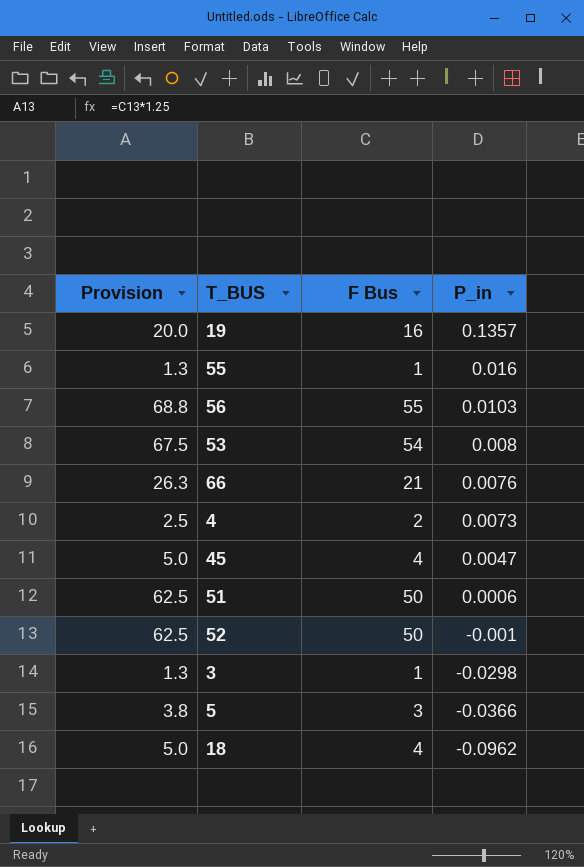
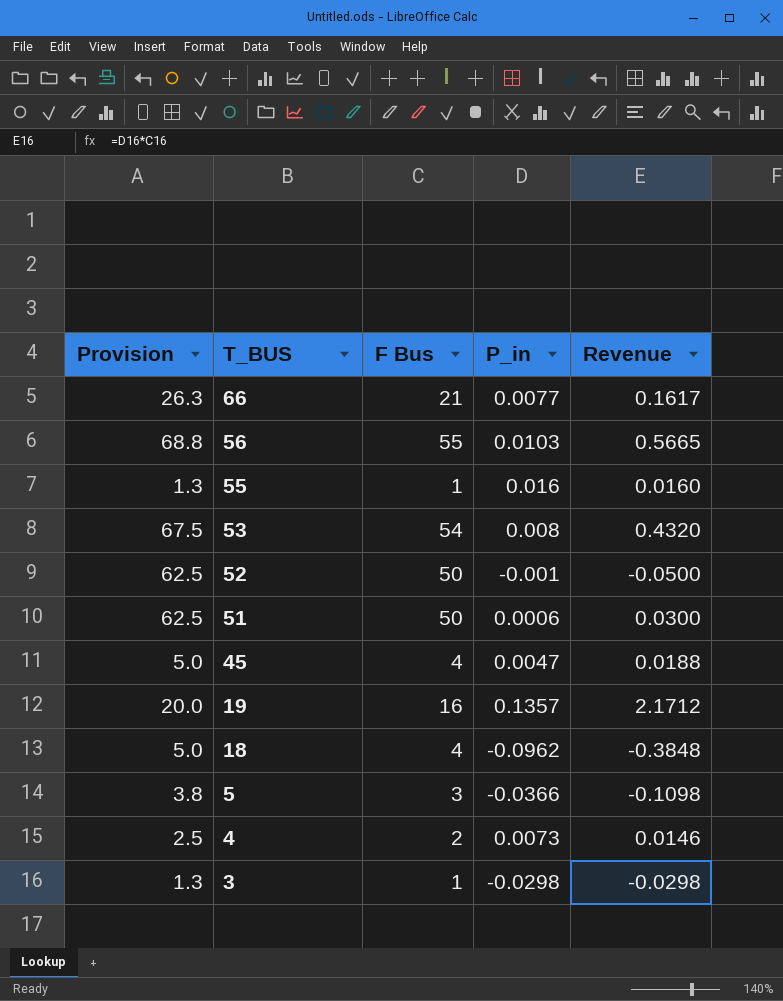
row order: P_in descending -> T_BUS descending
column Revenue | formula: none -> [F Bus] * [P_in]
66 | P_in: 0.0076 -> 0.0077

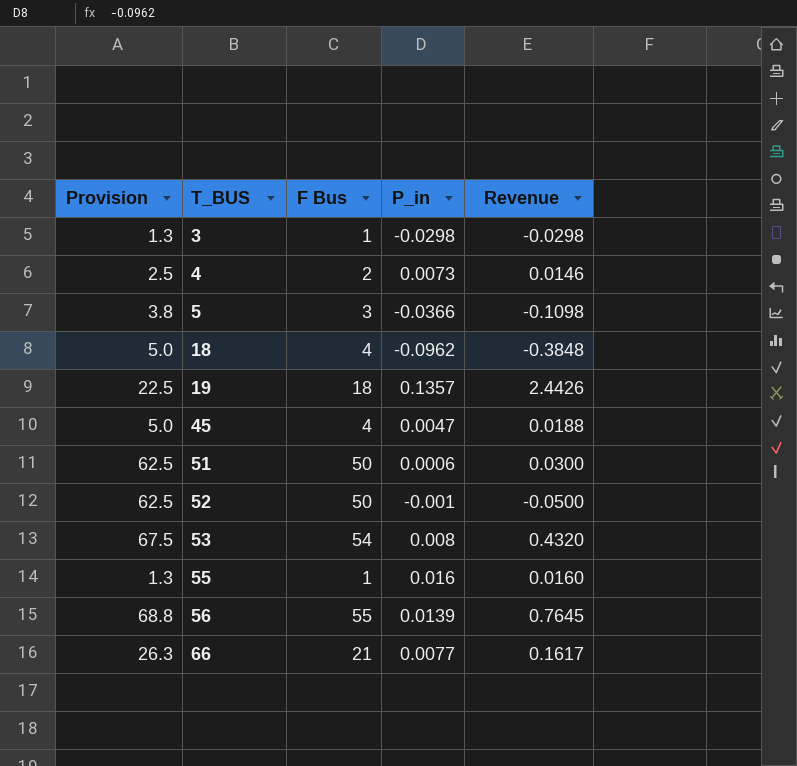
row order: T_BUS descending -> T_BUS ascending
19 | Provision: 20.0 -> 22.5
19 | F Bus: 16 -> 18
19 | Revenue: 2.1712 -> 2.4426
56 | P_in: 0.0103 -> 0.0139
56 | Revenue: 0.5665 -> 0.7645

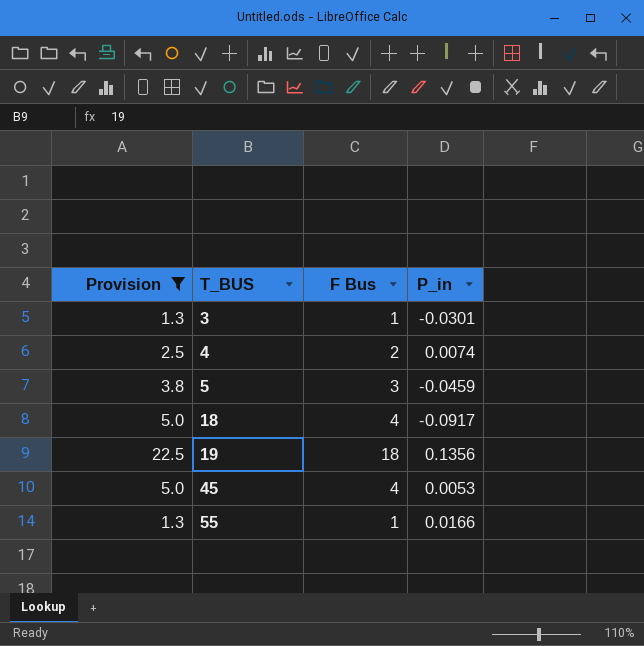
filter: none -> Provision <= 22.5
column Revenue | formula: [F Bus] * [P_in] -> none
3 | P_in: -0.0298 -> -0.0301
4 | P_in: 0.0073 -> 0.0074
5 | P_in: -0.0366 -> -0.0459
18 | P_in: -0.0962 -> -0.0917
19 | P_in: 0.1357 -> 0.1356
45 | P_in: 0.0047 -> 0.0053
55 | P_in: 0.016 -> 0.0166

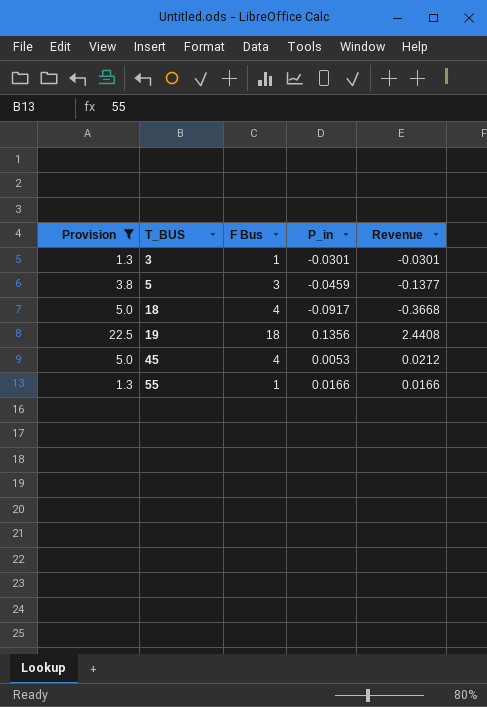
column Revenue | formula: none -> [F Bus] * [P_in]
row 4: 2.5 | 2 | 0.0074 -> none

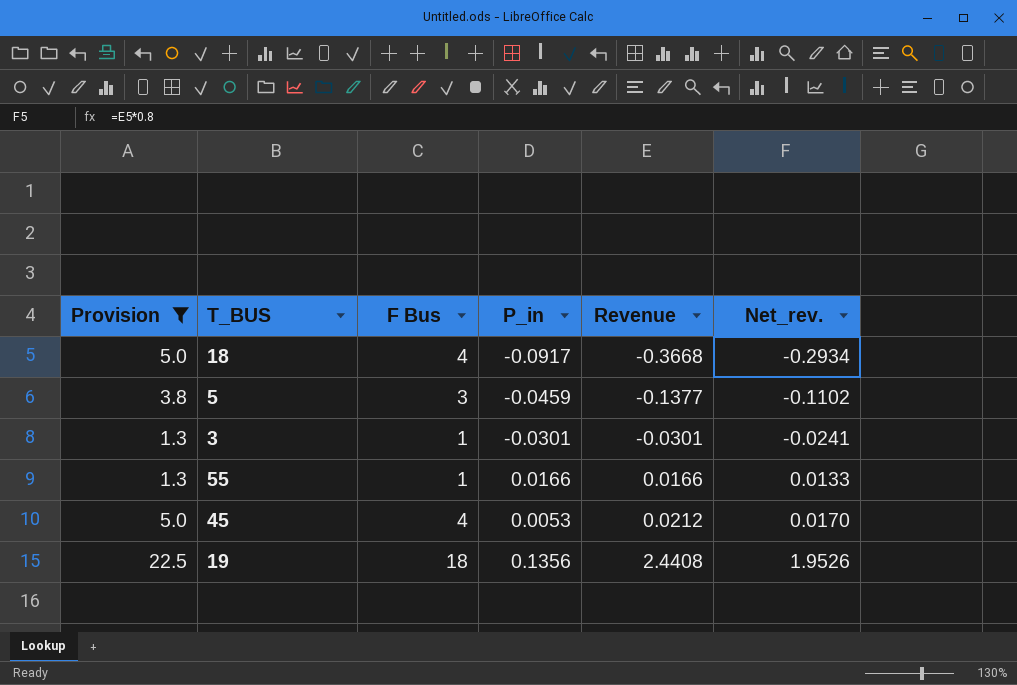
row order: T_BUS ascending -> Revenue ascending
column Net_rev. | formula: none -> [Revenue] * 0.8

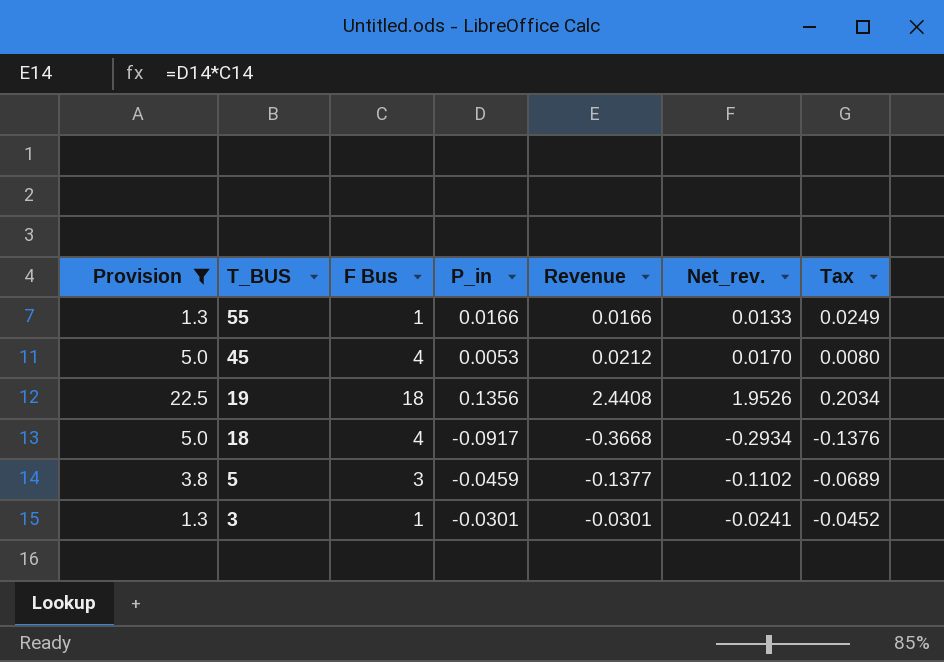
row order: Revenue ascending -> T_BUS descending
column Tax | formula: none -> [P_in] * 1.5

